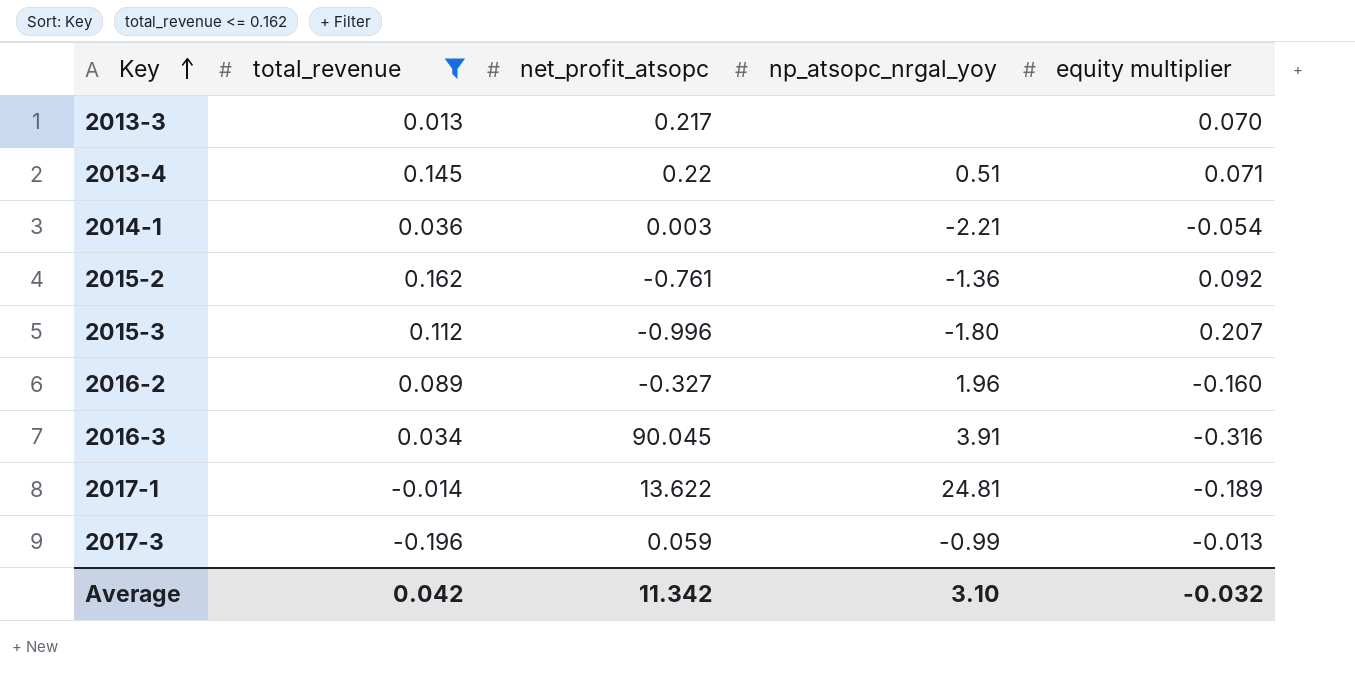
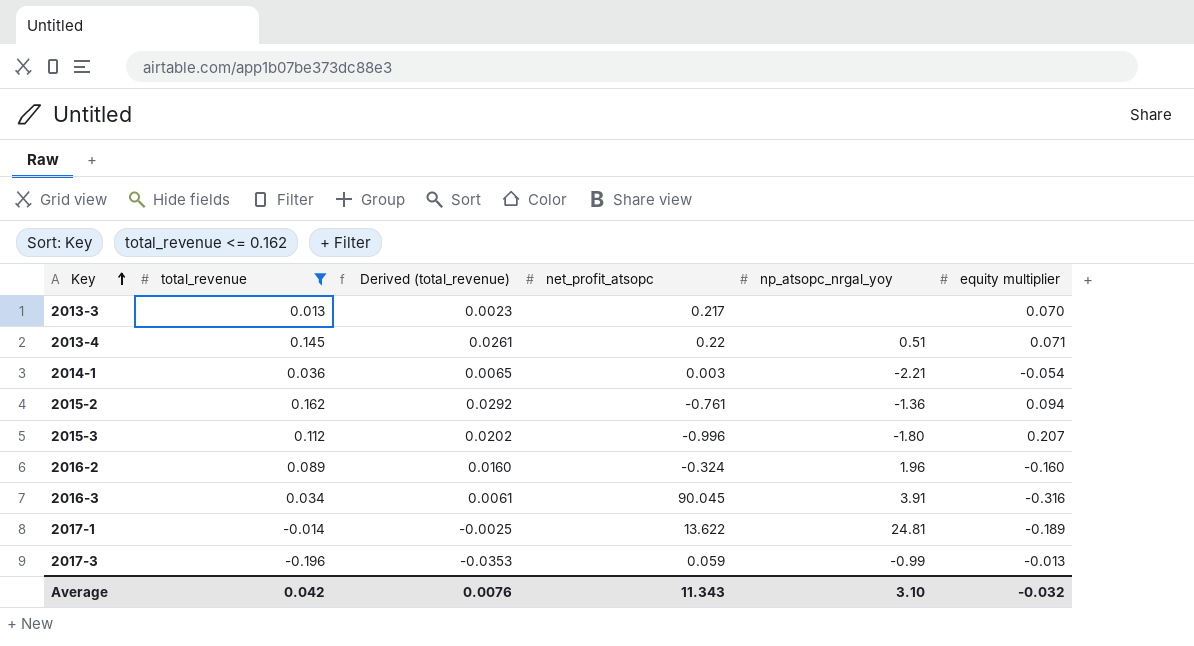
column Derived (total_revenue) | formula: none -> [total_revenue] * 0.18
2015-2 | equity multiplier: 0.092 -> 0.094
2016-2 | net_profit_atsopc: -0.327 -> -0.324
Average | net_profit_atsopc: 11.342 -> 11.343

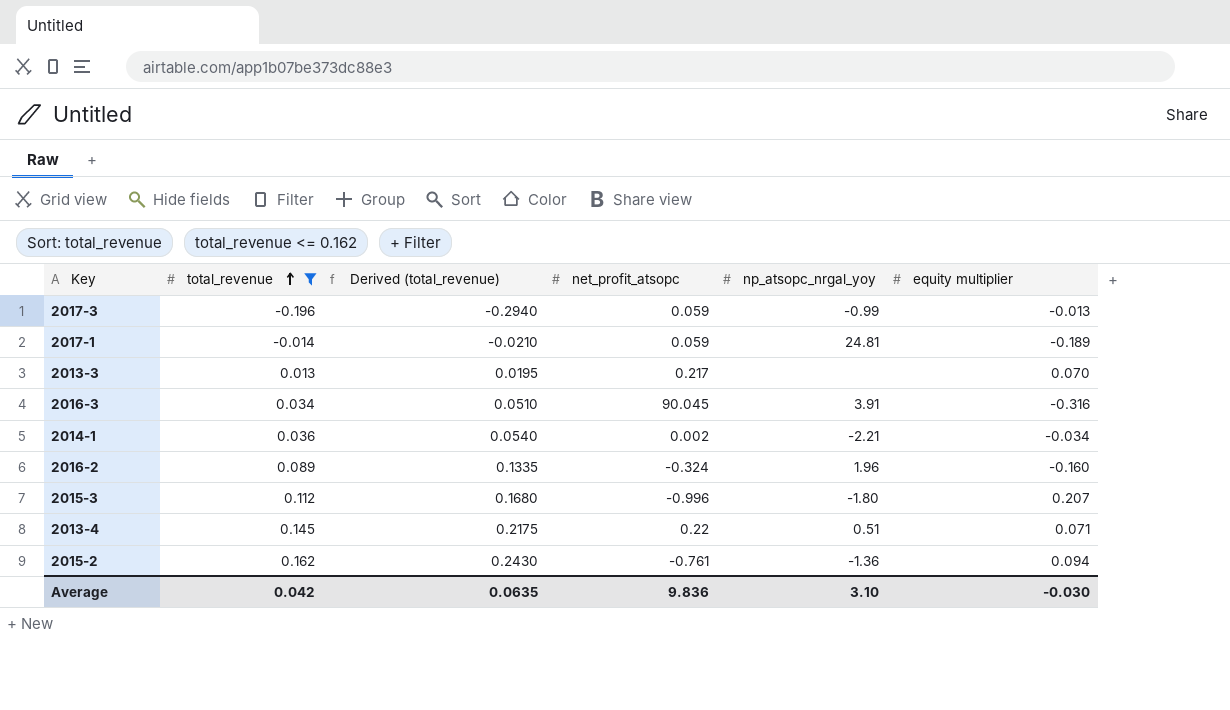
row order: Key ascending -> total_revenue ascending
column Derived (total_revenue) | formula: [total_revenue] * 0.18 -> [total_revenue] * 1.5
2017-1 | net_profit_atsopc: 13.622 -> 0.059
2014-1 | net_profit_atsopc: 0.003 -> 0.002
2014-1 | equity multiplier: -0.054 -> -0.034
Average | Derived (total_revenue): 0.0076 -> 0.0635
Average | net_profit_atsopc: 11.343 -> 9.836
Average | equity multiplier: -0.032 -> -0.030

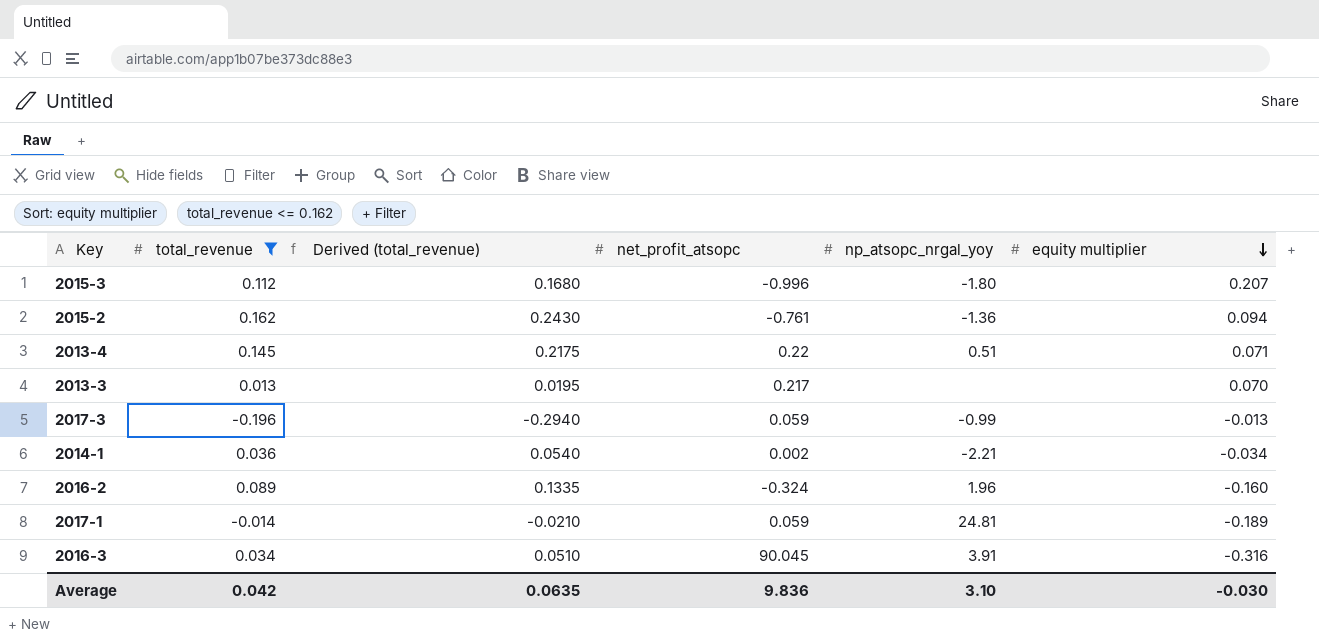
row order: total_revenue ascending -> equity multiplier descending

